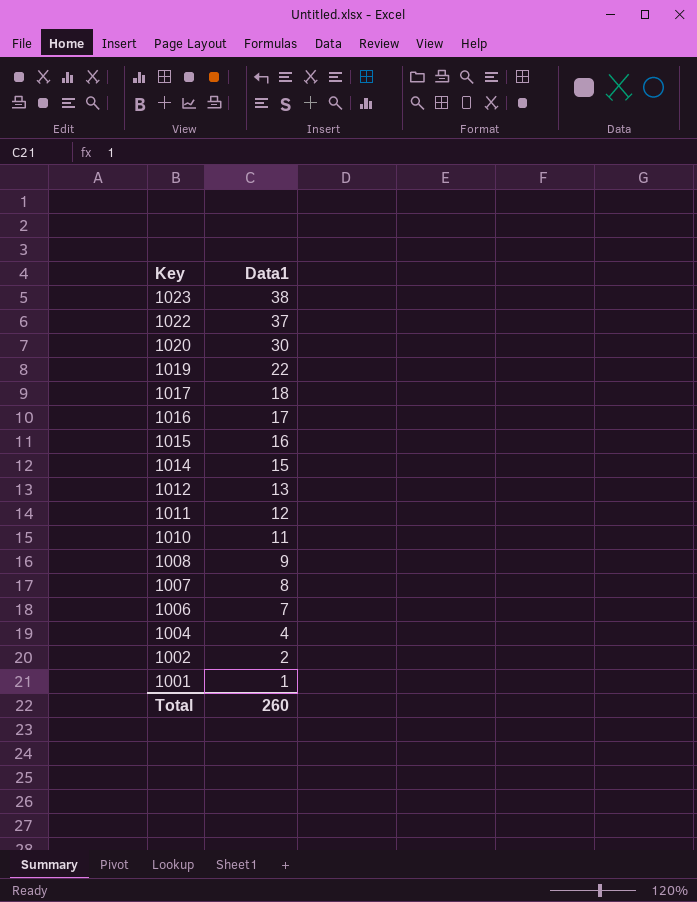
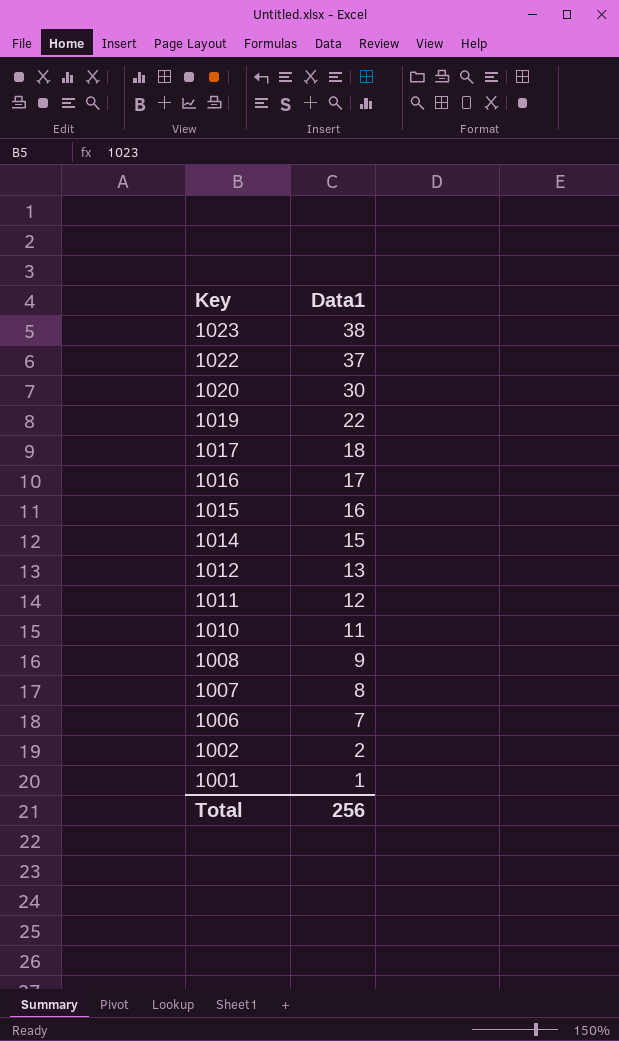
row 1004: 4 -> none
Total | Data1: 260 -> 256

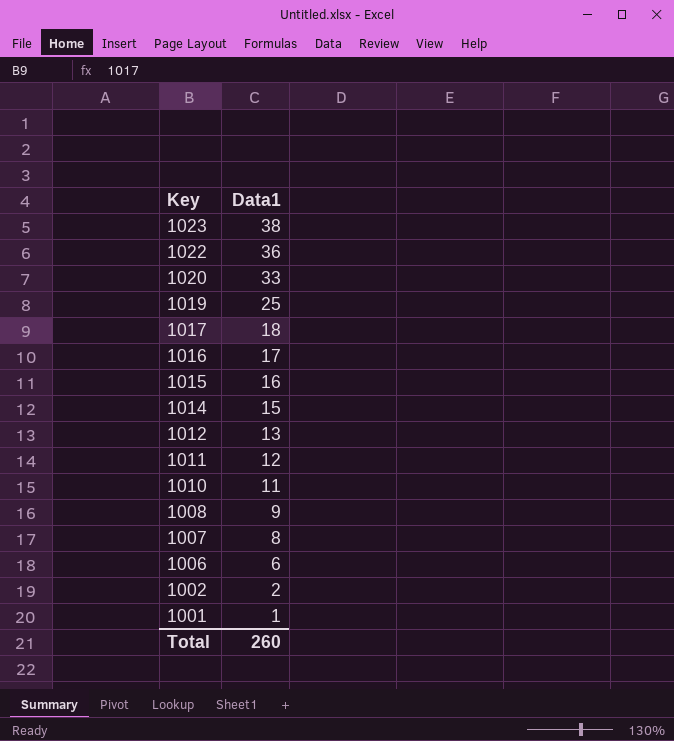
1022 | Data1: 37 -> 36
1020 | Data1: 30 -> 33
1019 | Data1: 22 -> 25
1006 | Data1: 7 -> 6
Total | Data1: 256 -> 260

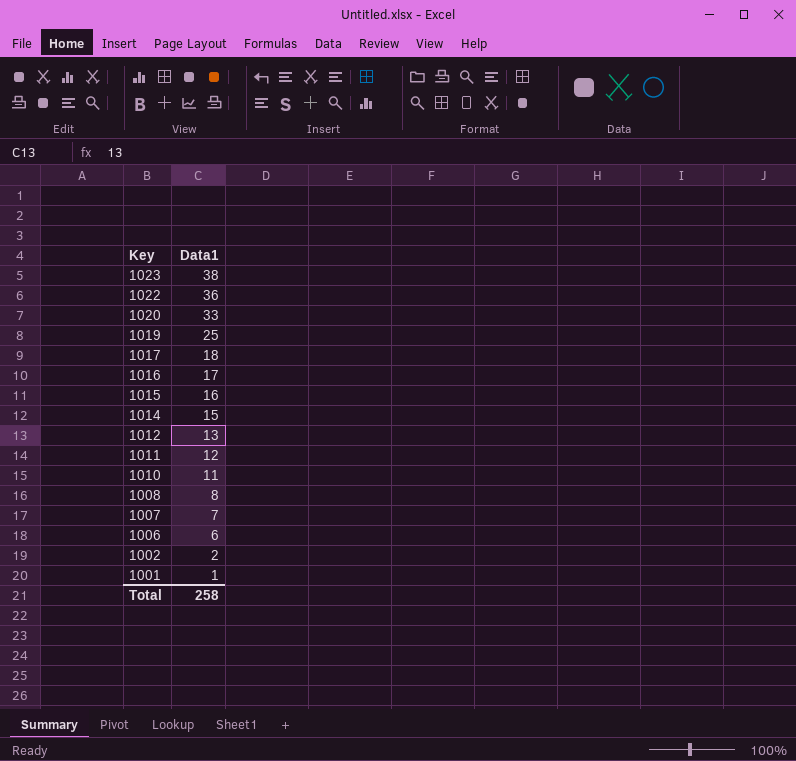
1008 | Data1: 9 -> 8
1007 | Data1: 8 -> 7
Total | Data1: 260 -> 258

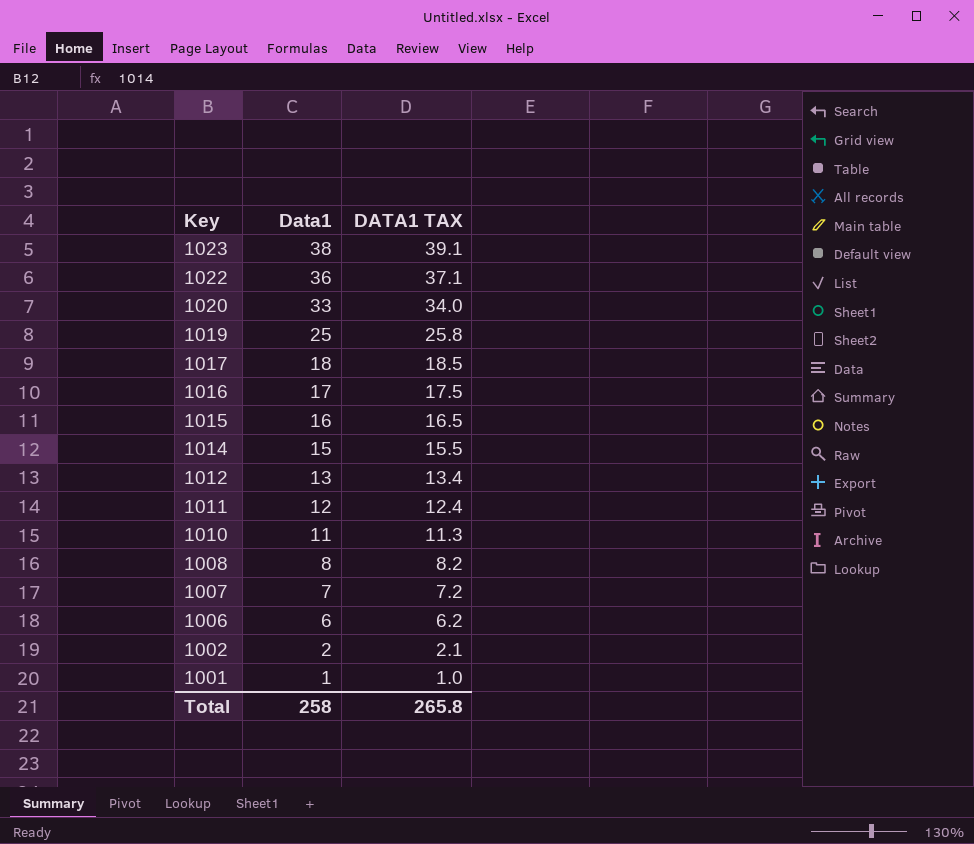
column DATA1 TAX | formula: none -> [Data1] * 1.03

